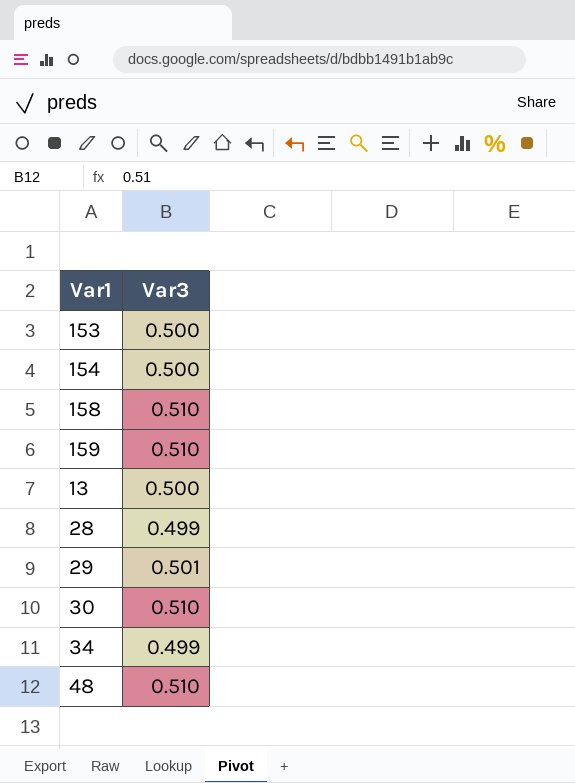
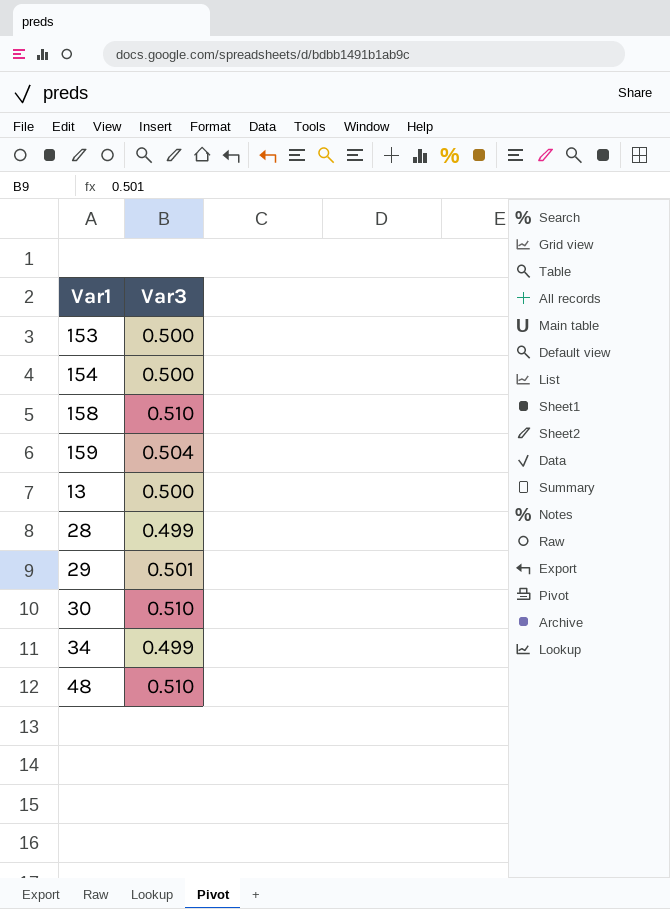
159 | Var3: 0.510 -> 0.504

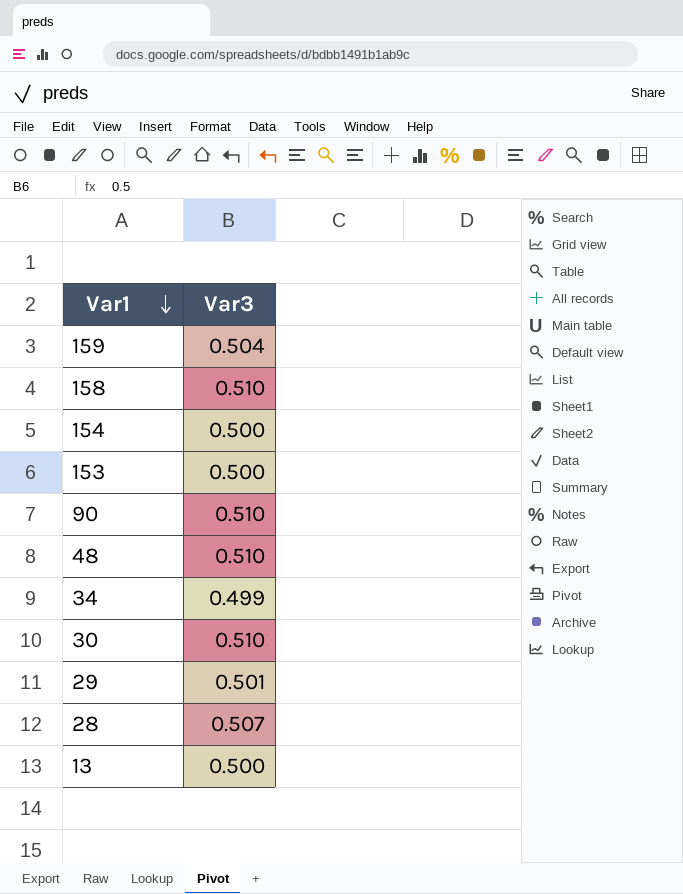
row order: none -> Var1 descending
row 90: none -> 0.510
28 | Var3: 0.499 -> 0.507

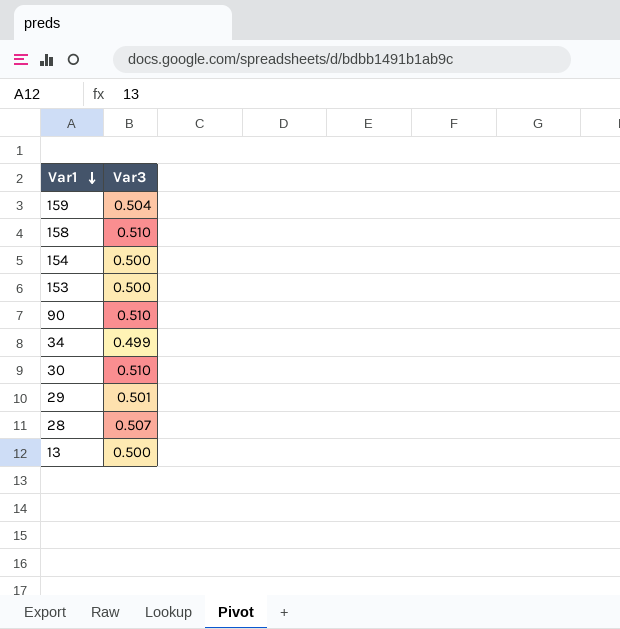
row 48: 0.510 -> none

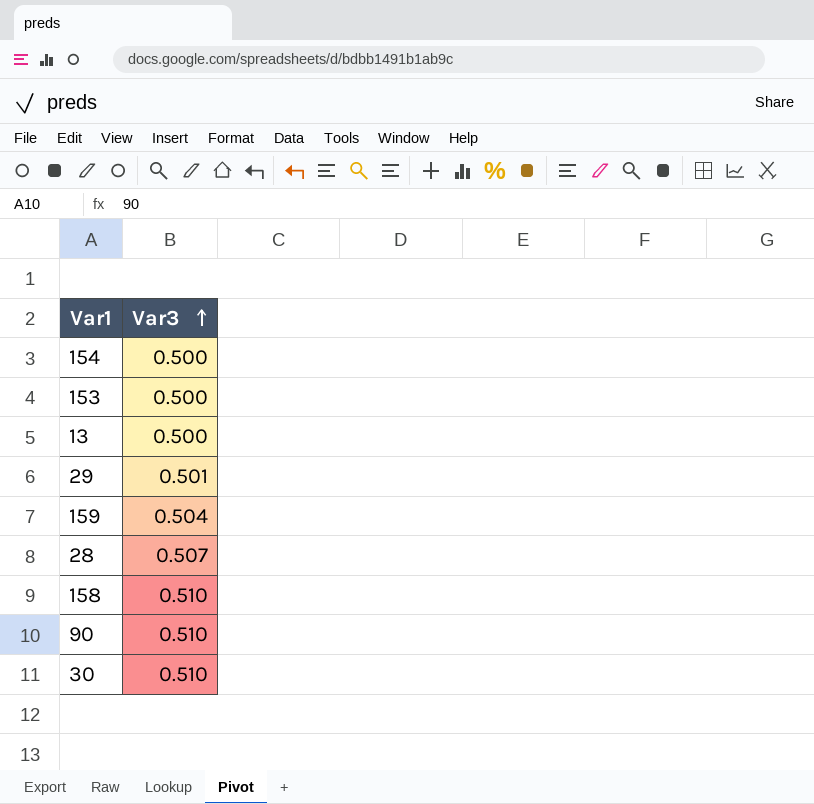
row order: Var1 descending -> Var3 ascending
row 34: 0.499 -> none

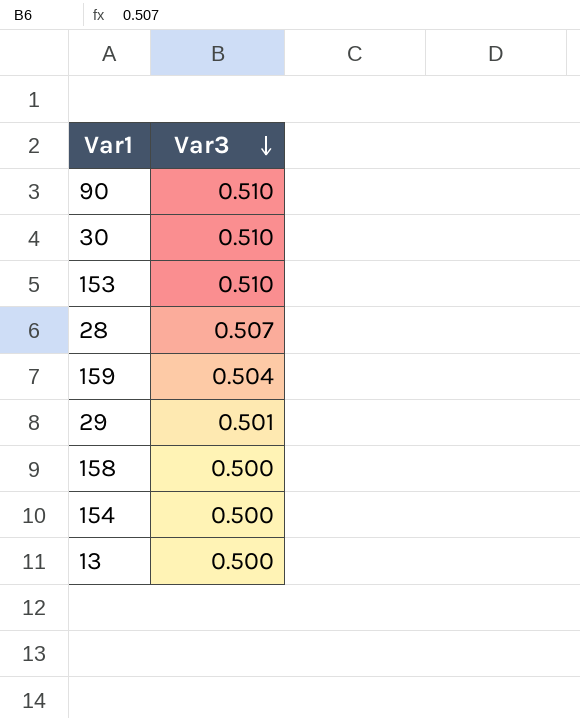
row order: Var3 ascending -> Var3 descending
153 | Var3: 0.500 -> 0.510
158 | Var3: 0.510 -> 0.500

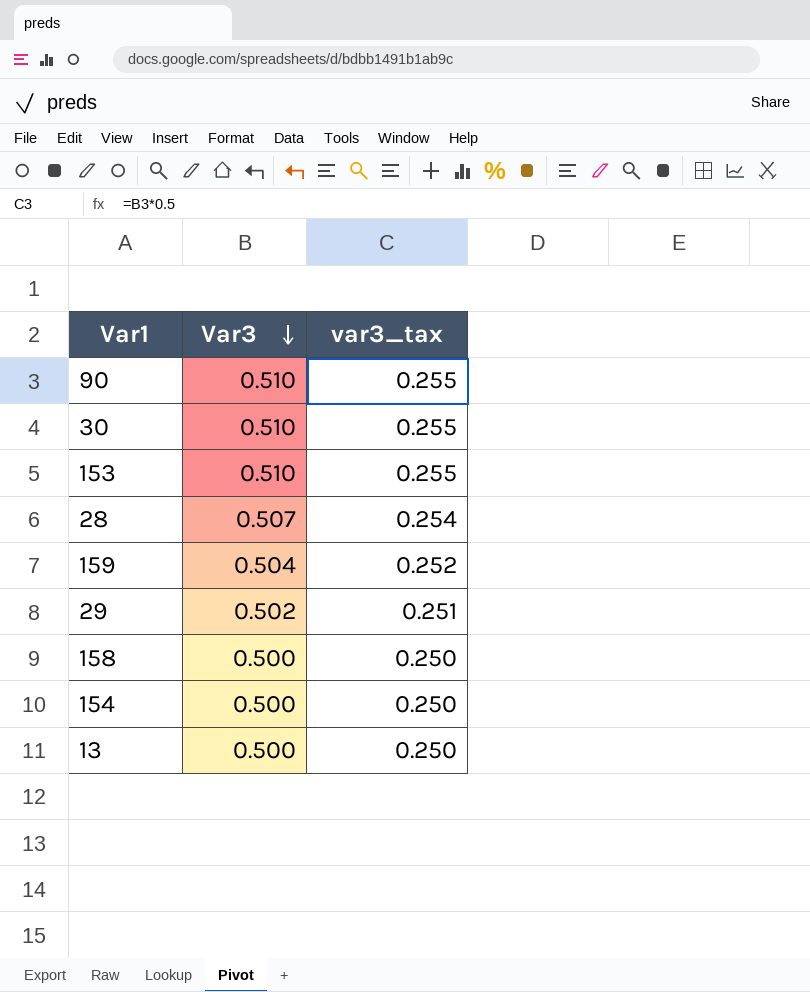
column var3_tax | formula: none -> [Var3] * 0.5
29 | Var3: 0.501 -> 0.502

